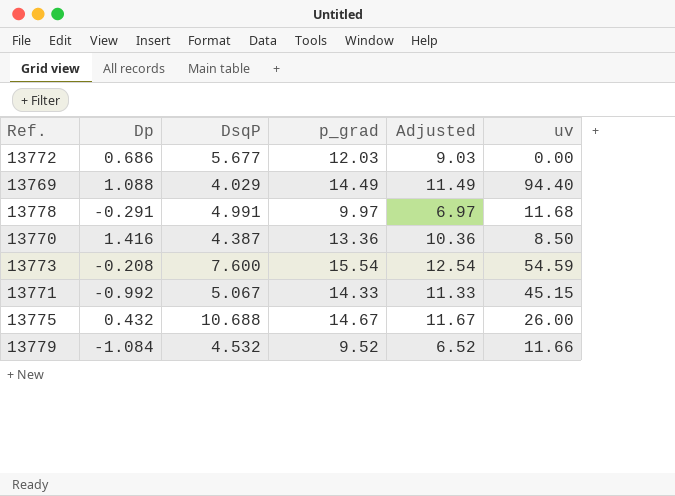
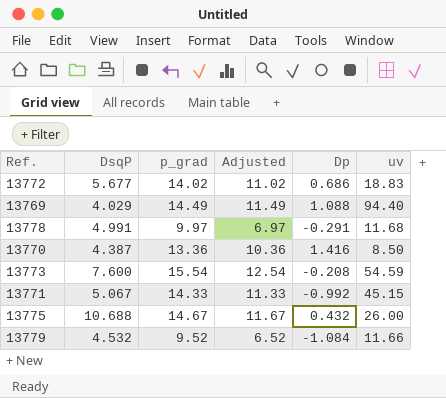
column Dp | position: 2 -> 5
13772 | p_grad: 12.03 -> 14.02
13772 | Adjusted: 9.03 -> 11.02
13772 | uv: 0.00 -> 18.83

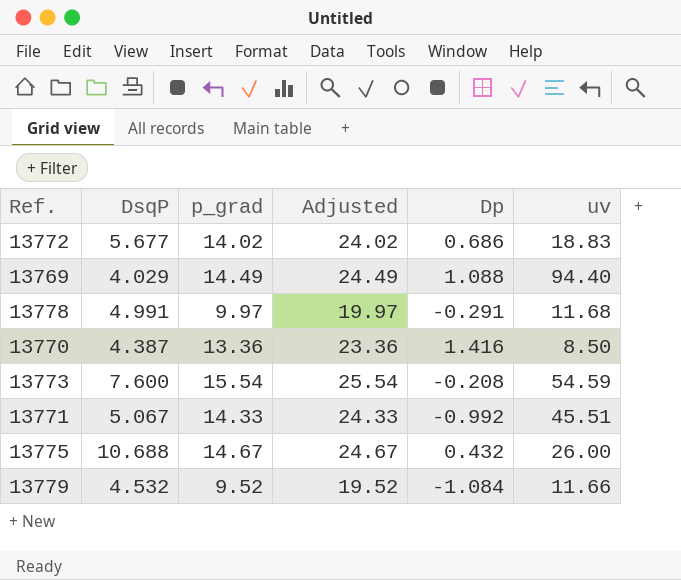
column Adjusted | formula: [p_grad] - 3 -> [p_grad] + 10
13771 | uv: 45.15 -> 45.51

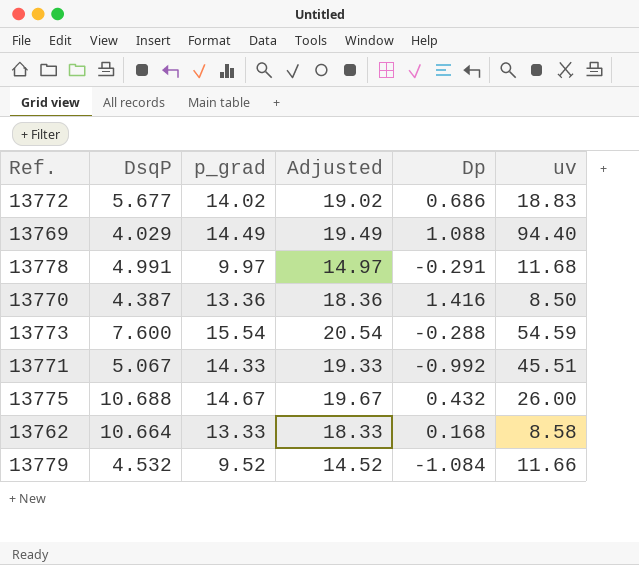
column Adjusted | formula: [p_grad] + 10 -> [p_grad] + 5
13773 | Dp: -0.208 -> -0.288
row 13762: none -> 10.664 | 13.33 | 18.33 | 0.168 | 8.58

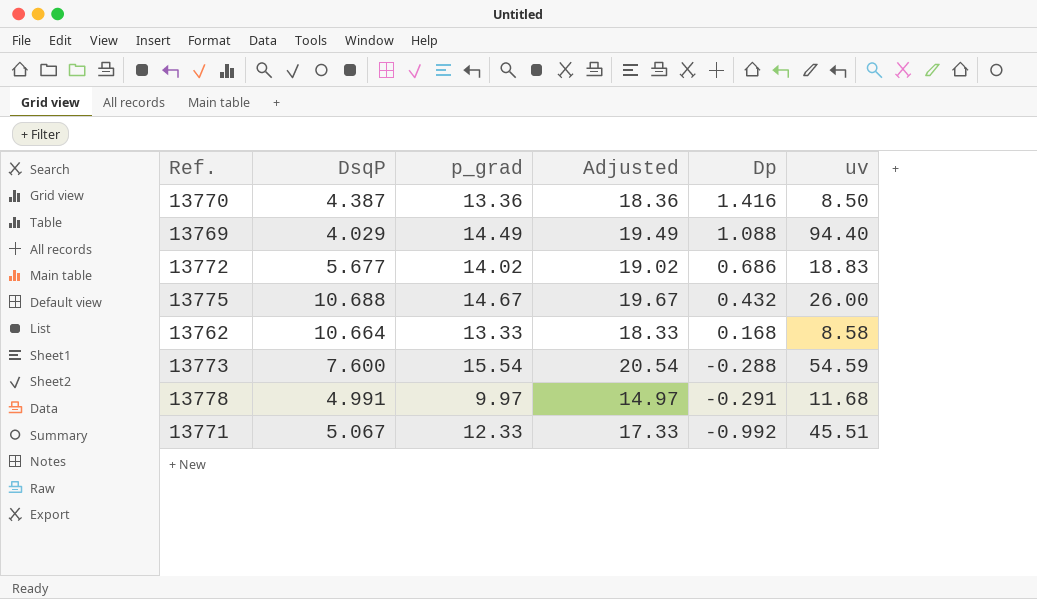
row order: none -> Dp descending
row 13779: 4.532 | 9.52 | 14.52 | -1.084 | 11.66 -> none
13771 | p_grad: 14.33 -> 12.33
13771 | Adjusted: 19.33 -> 17.33

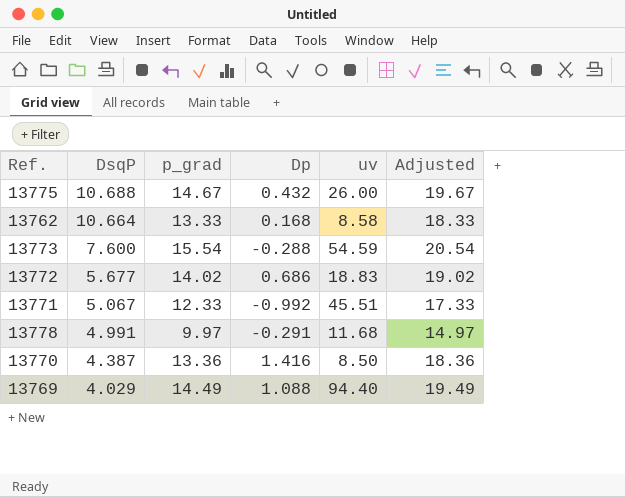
row order: Dp descending -> DsqP descending
column Adjusted | position: 4 -> 6

